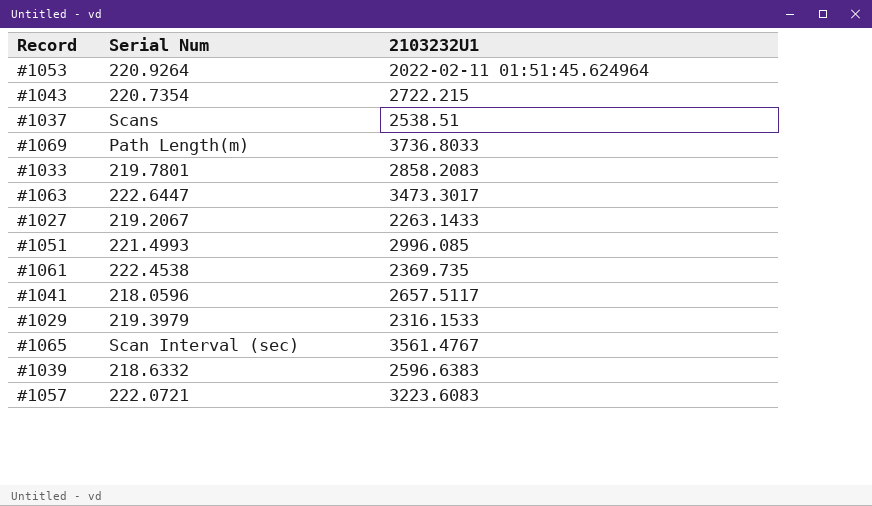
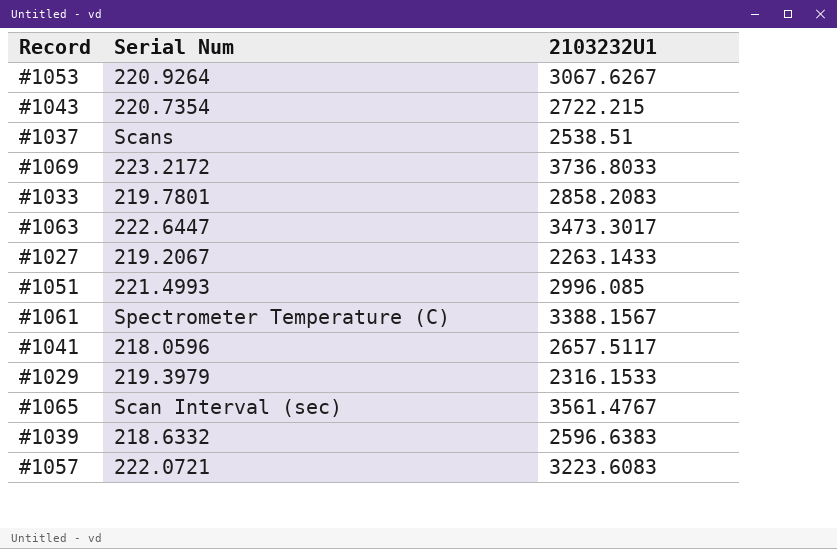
#1053 | 2103232U1: 2022-02-11 01:51:45.624964 -> 3067.6267
#1069 | Serial Num: Path Length(m) -> 223.2172
#1061 | Serial Num: 222.4538 -> Spectrometer Temperature (C)
#1061 | 2103232U1: 2369.735 -> 3388.1567

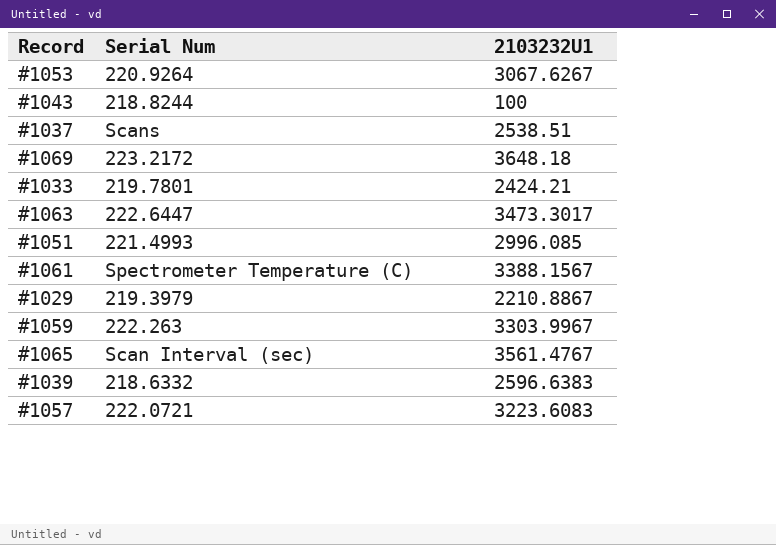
row #1027: 219.2067 | 2263.1433 -> none
row #1041: 218.0596 | 2657.5117 -> none
#1043 | Serial Num: 220.7354 -> 218.8244
#1043 | 2103232U1: 2722.215 -> 100
#1069 | 2103232U1: 3736.8033 -> 3648.18
#1033 | 2103232U1: 2858.2083 -> 2424.21
#1029 | 2103232U1: 2316.1533 -> 2210.8867
row #1059: none -> 222.263 | 3303.9967

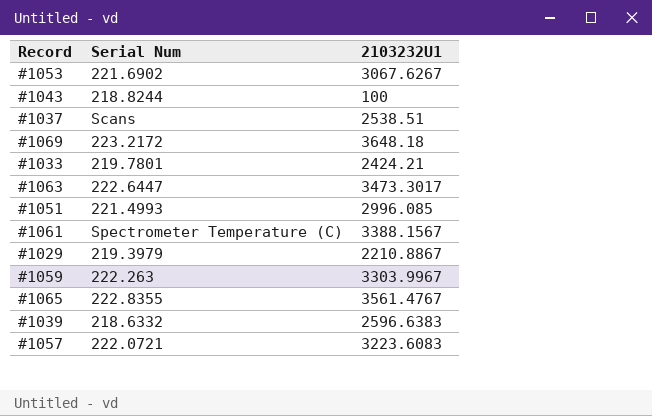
#1053 | Serial Num: 220.9264 -> 221.6902
#1065 | Serial Num: Scan Interval (sec) -> 222.8355

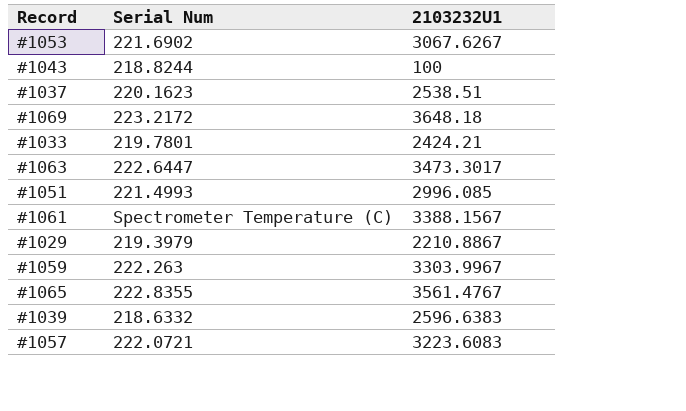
#1037 | Serial Num: Scans -> 220.1623

